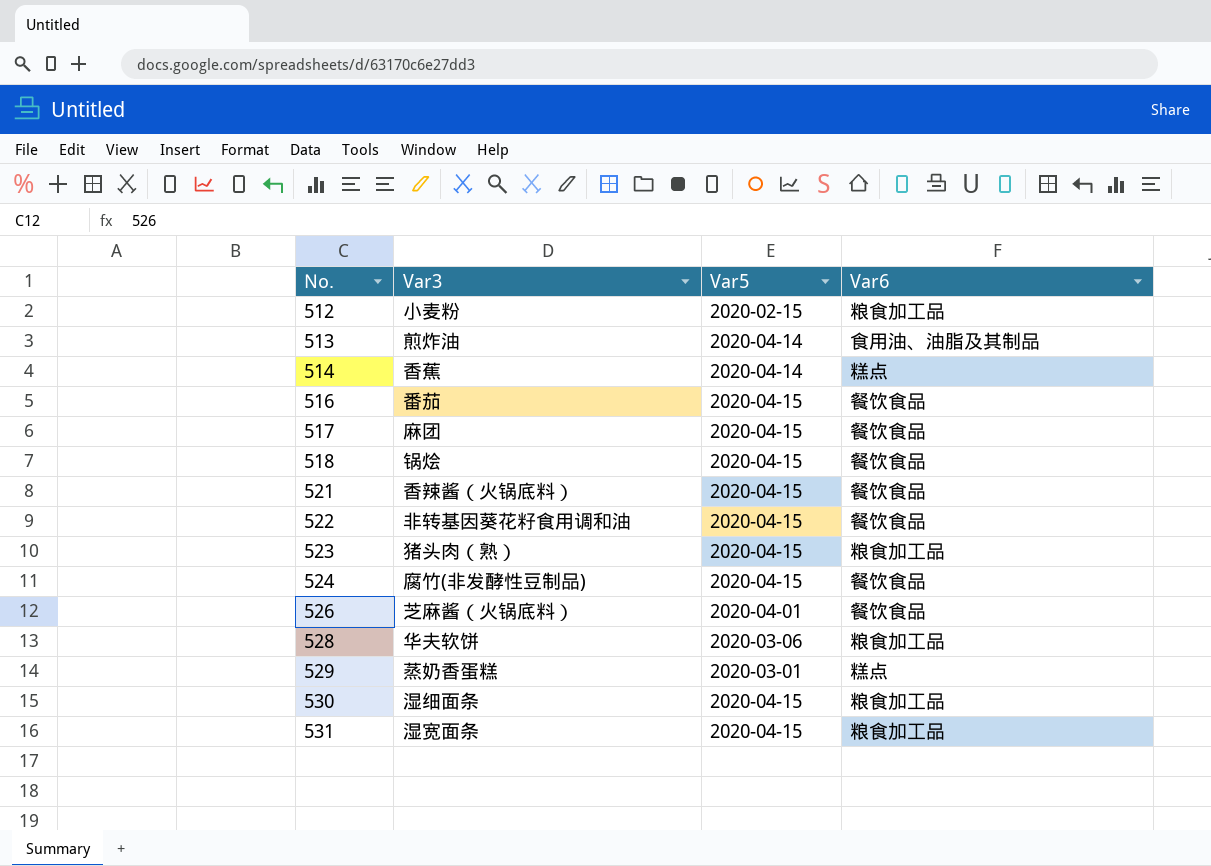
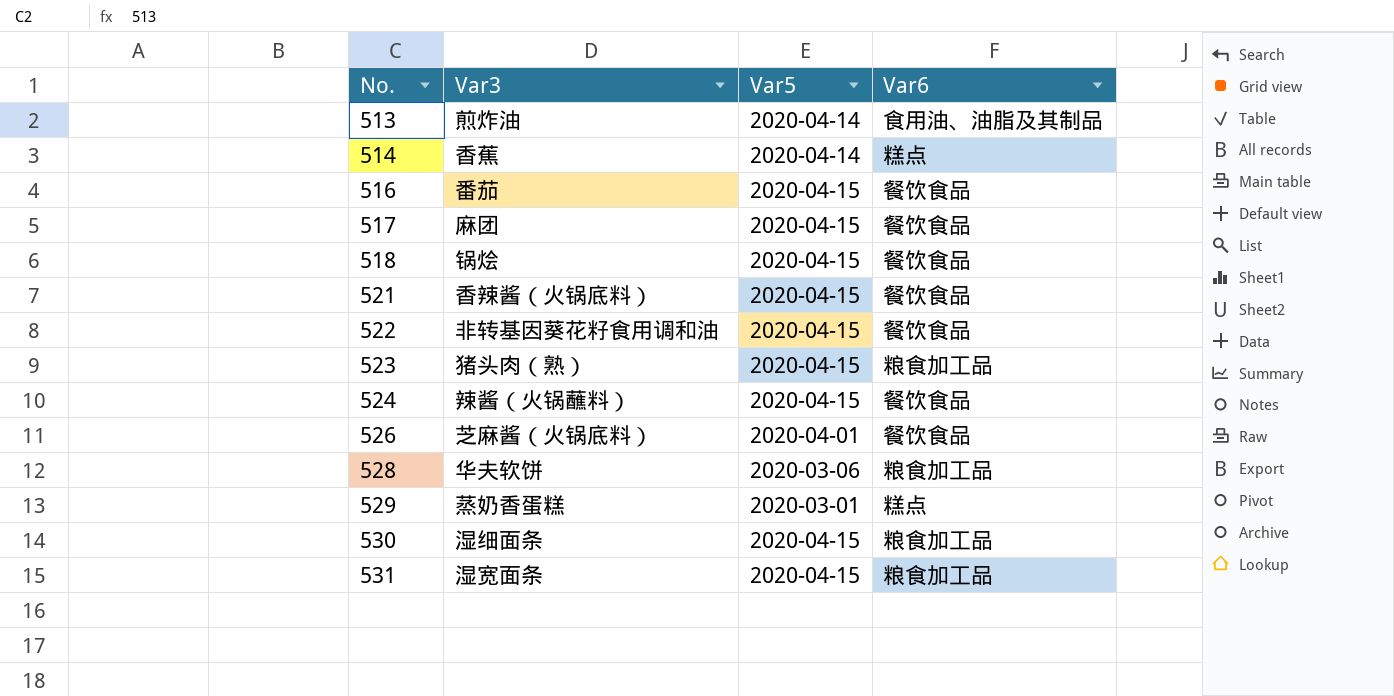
row 512: 小麦粉 | 2020-02-15 | 粮食加工品 -> none
524 | Var3: 腐竹(非发酵性豆制品) -> 辣酱（火锅蘸料）

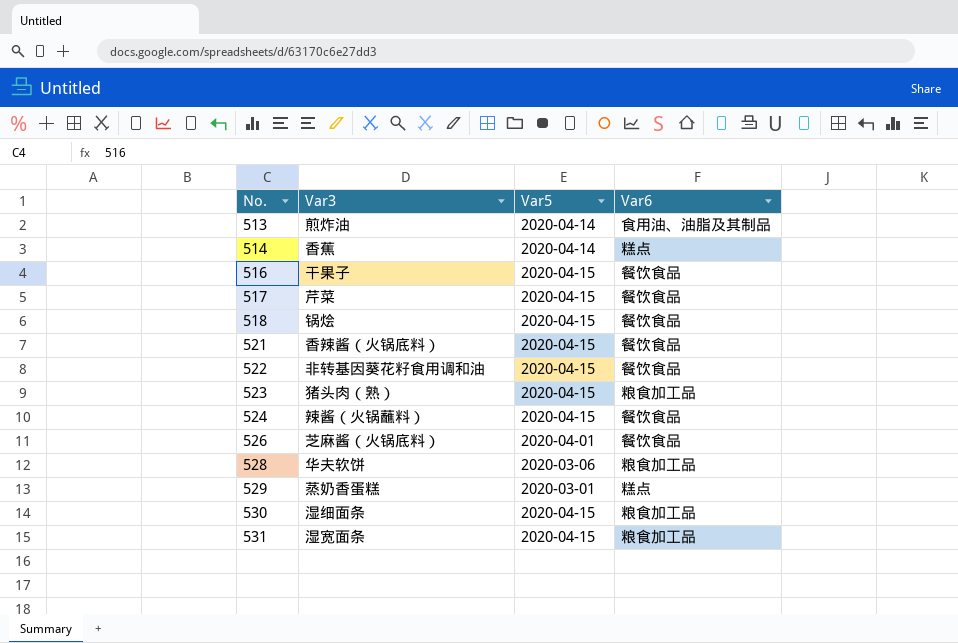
516 | Var3: 番茄 -> 干果子
517 | Var3: 麻团 -> 芹菜

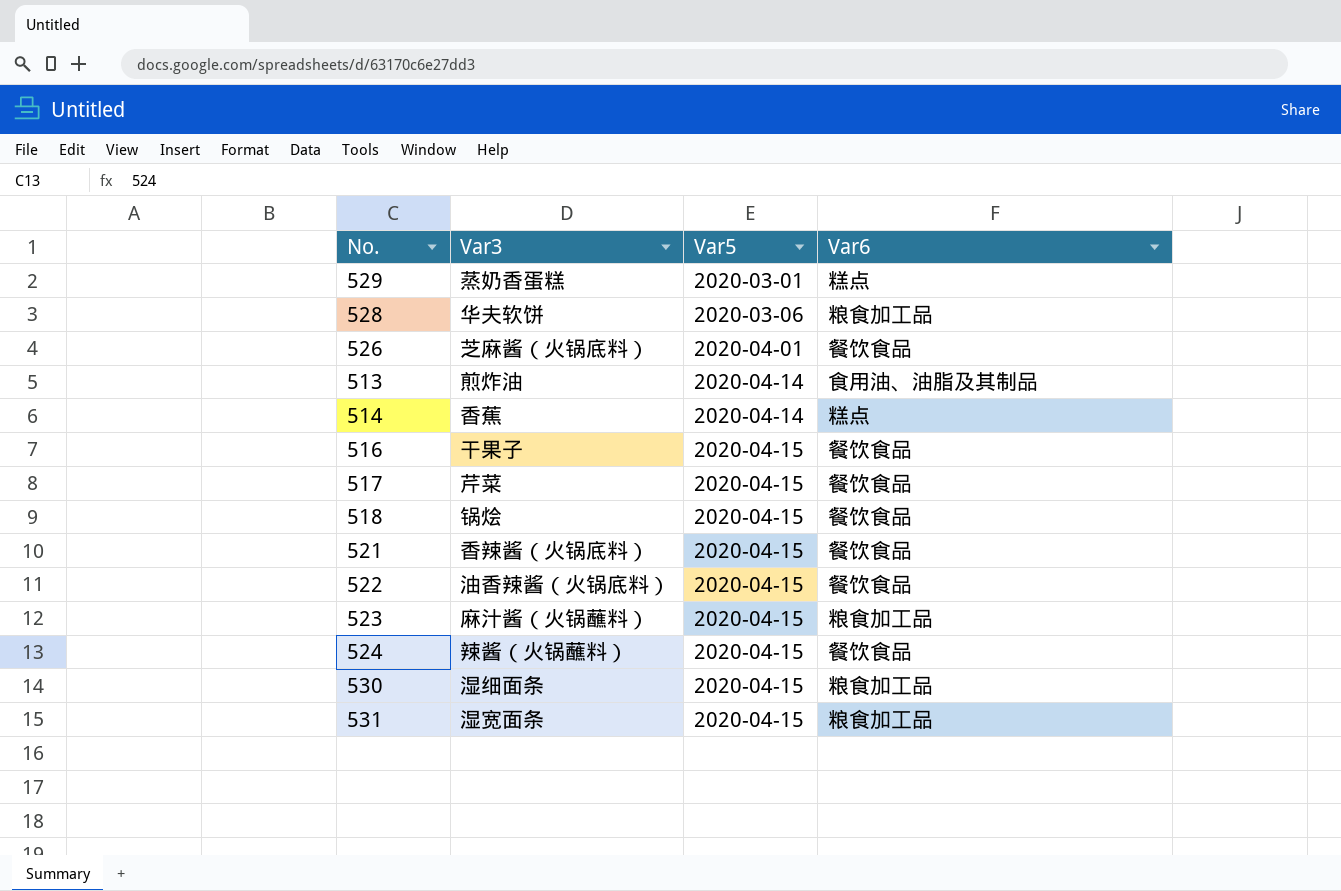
row order: No. ascending -> Var5 ascending
522 | Var3: 非转基因葵花籽食用调和油 -> 油香辣酱（火锅底料）
523 | Var3: 猪头肉（熟） -> 麻汁酱（火锅蘸料）

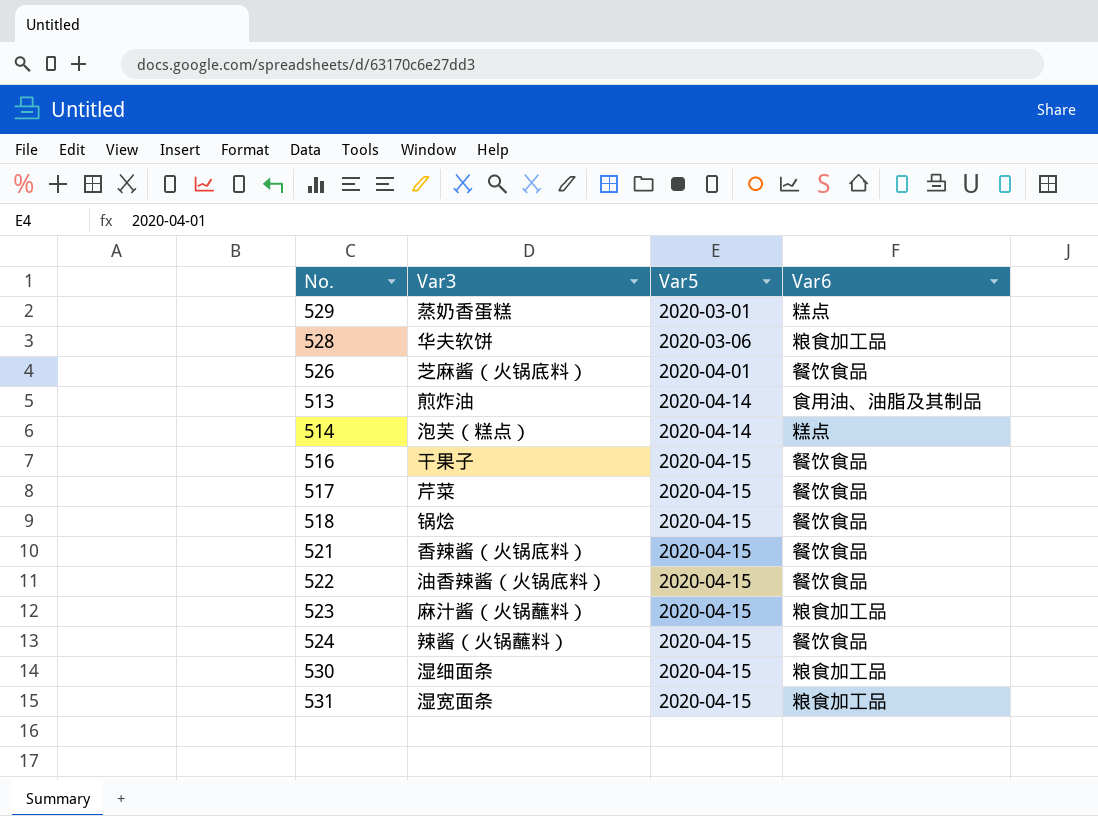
514 | Var3: 香蕉 -> 泡芙（糕点）

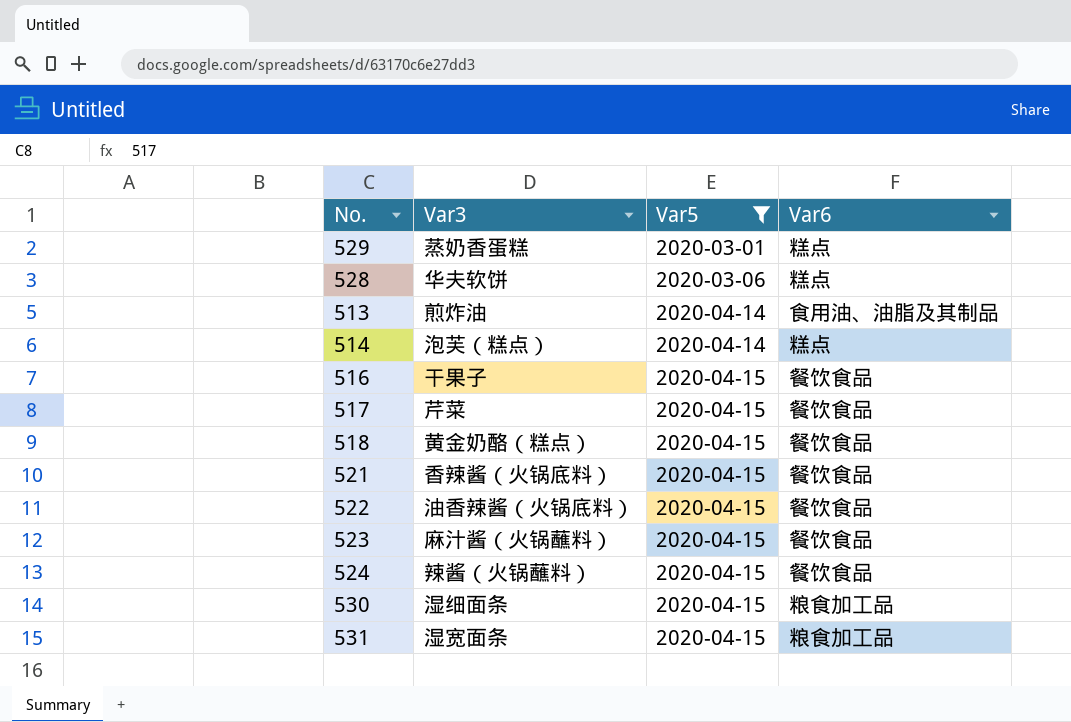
filter: none -> Var5 != 2020-04-01
528 | Var6: 粮食加工品 -> 糕点
518 | Var3: 锅烩 -> 黄金奶酪（糕点）
523 | Var6: 粮食加工品 -> 餐饮食品

